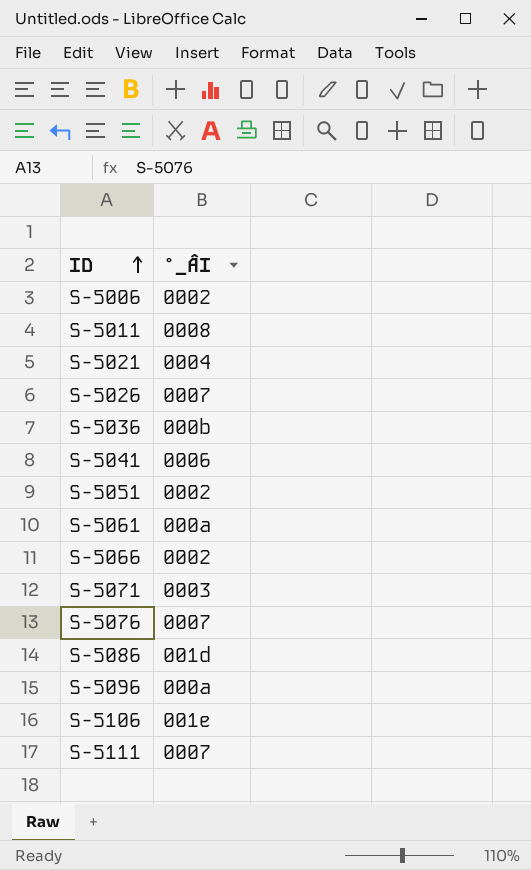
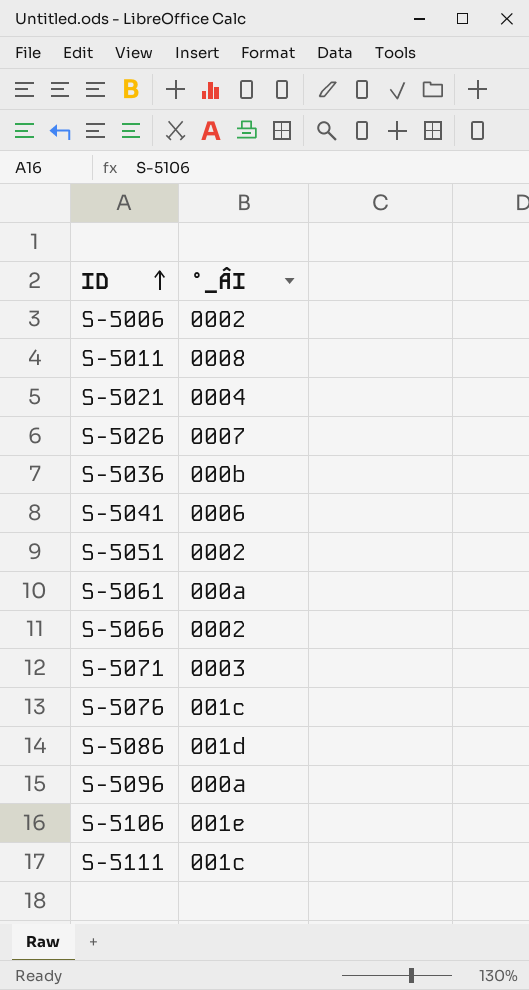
S-5076 | °_ÂI: 0007 -> 001c
S-5111 | °_ÂI: 0007 -> 001c

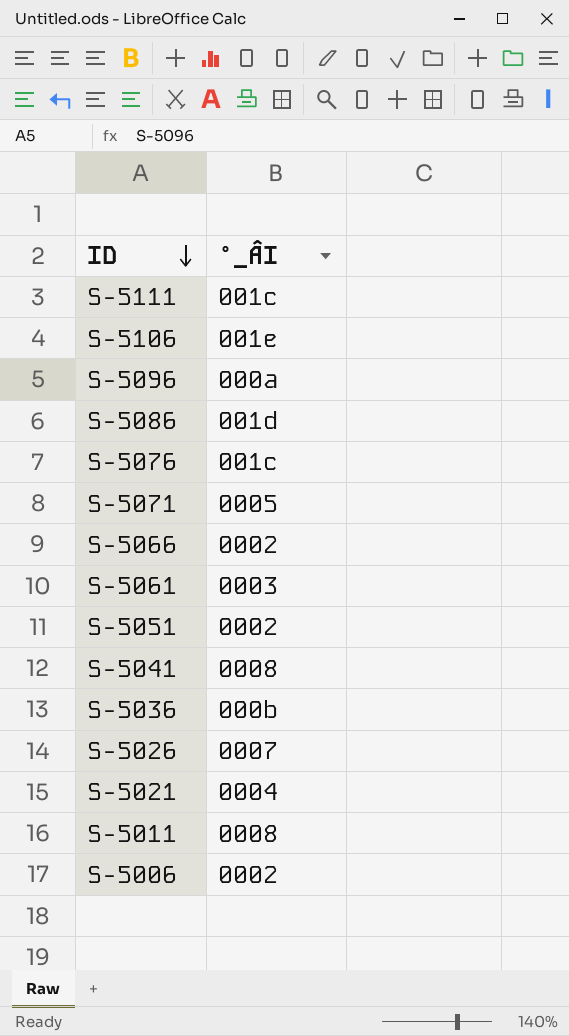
row order: ID ascending -> ID descending
S-5071 | °_ÂI: 0003 -> 0005
S-5061 | °_ÂI: 000a -> 0003
S-5041 | °_ÂI: 0006 -> 0008

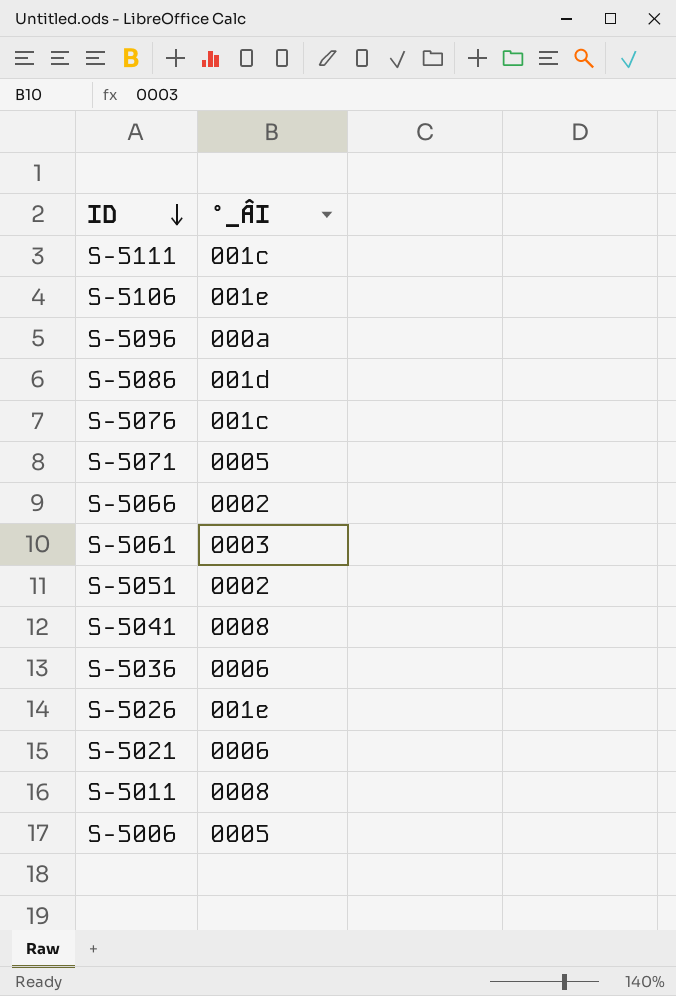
S-5036 | °_ÂI: 000b -> 0006
S-5026 | °_ÂI: 0007 -> 001e
S-5021 | °_ÂI: 0004 -> 0006
S-5006 | °_ÂI: 0002 -> 0005

